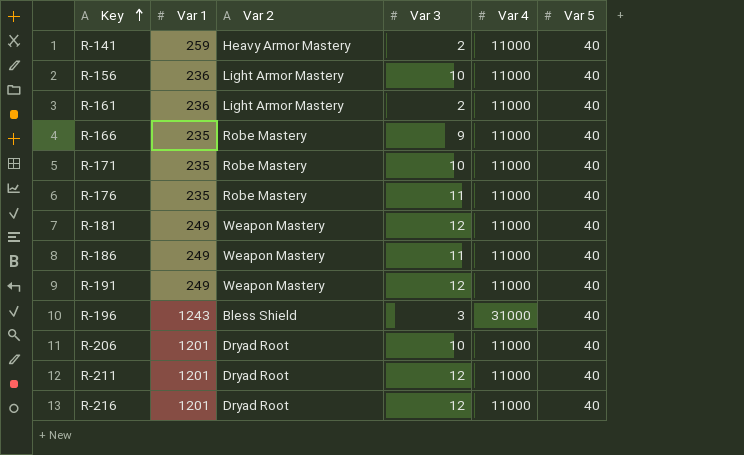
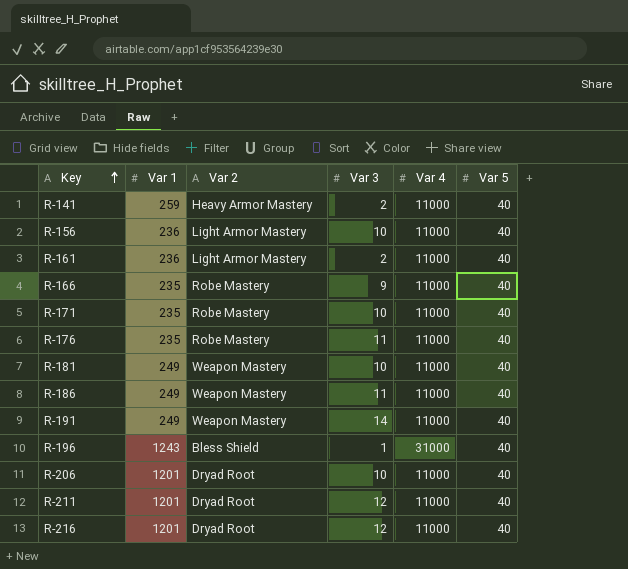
R-181 | Var 3: 12 -> 10
R-191 | Var 3: 12 -> 14
R-196 | Var 3: 3 -> 1

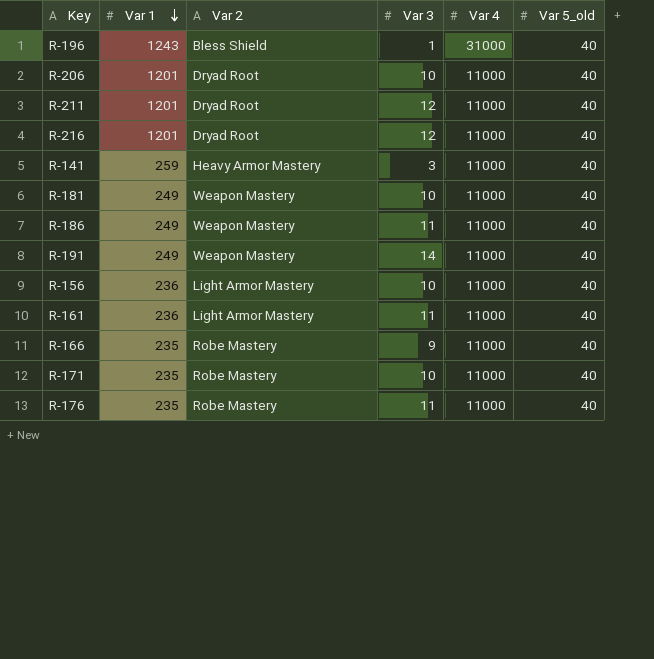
row order: Key ascending -> Var 1 descending
column name: Var 5 -> Var 5_old
R-141 | Var 3: 2 -> 3
R-161 | Var 3: 2 -> 11

